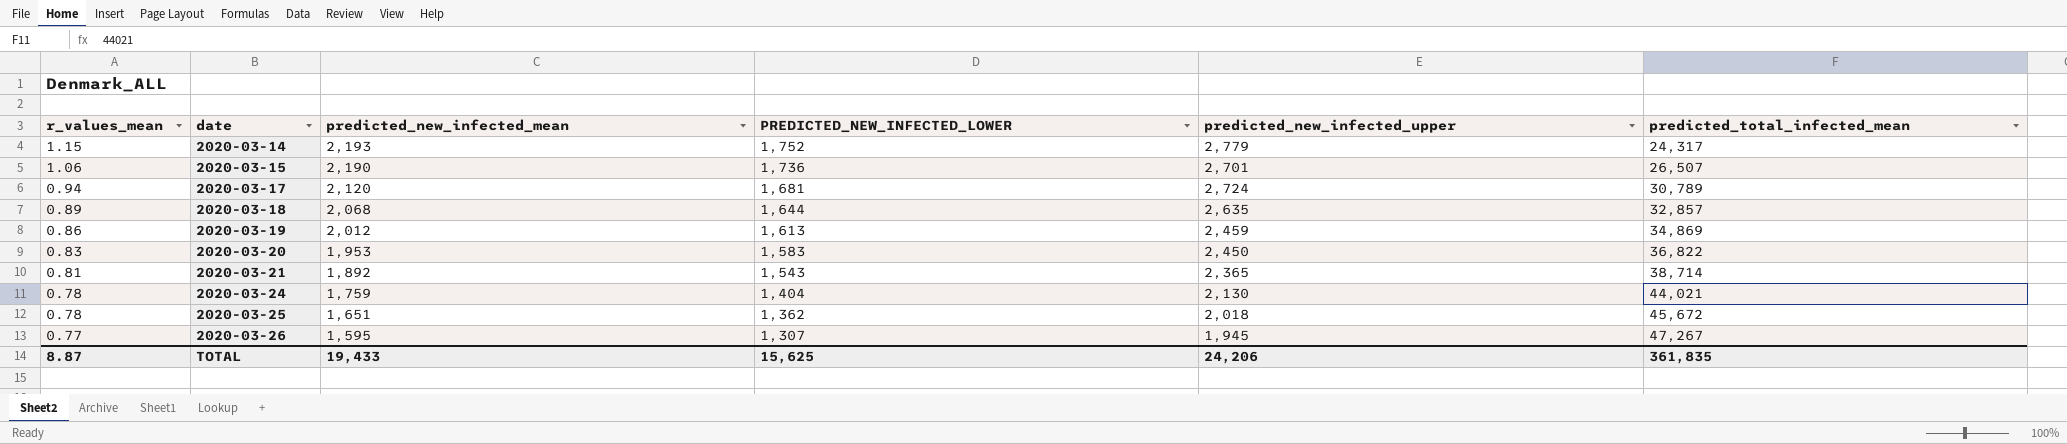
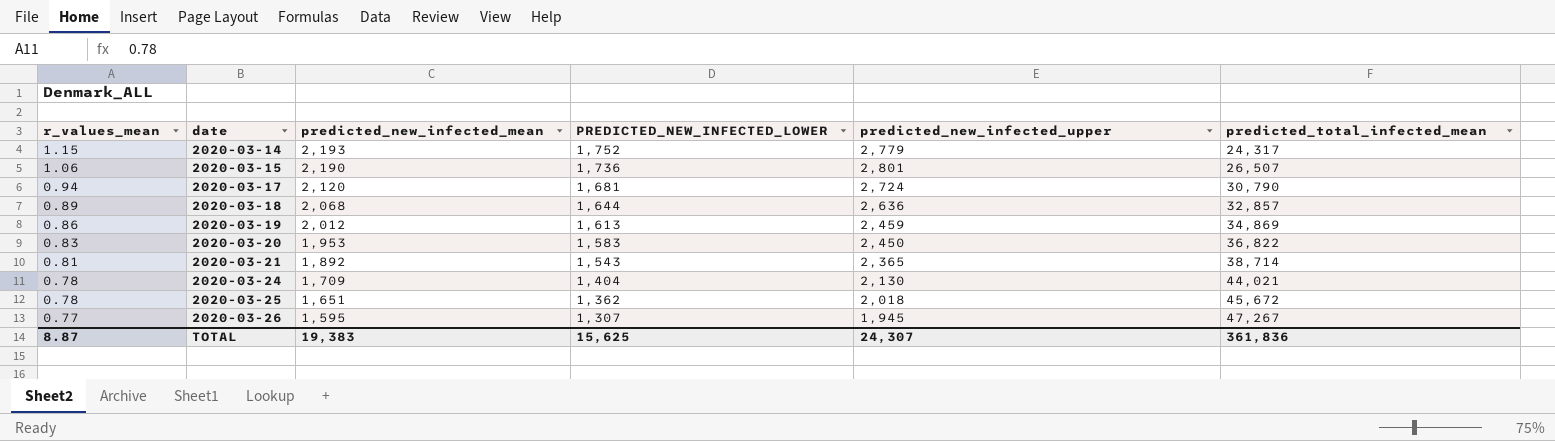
2020-03-15 | predicted_new_infected_upper: 2,701 -> 2,801
2020-03-17 | predicted_total_infected_mean: 30,789 -> 30,790
2020-03-18 | predicted_new_infected_upper: 2,635 -> 2,636
2020-03-24 | predicted_new_infected_mean: 1,759 -> 1,709
TOTAL | predicted_new_infected_mean: 19,433 -> 19,383
TOTAL | predicted_new_infected_upper: 24,206 -> 24,307
TOTAL | predicted_total_infected_mean: 361,835 -> 361,836

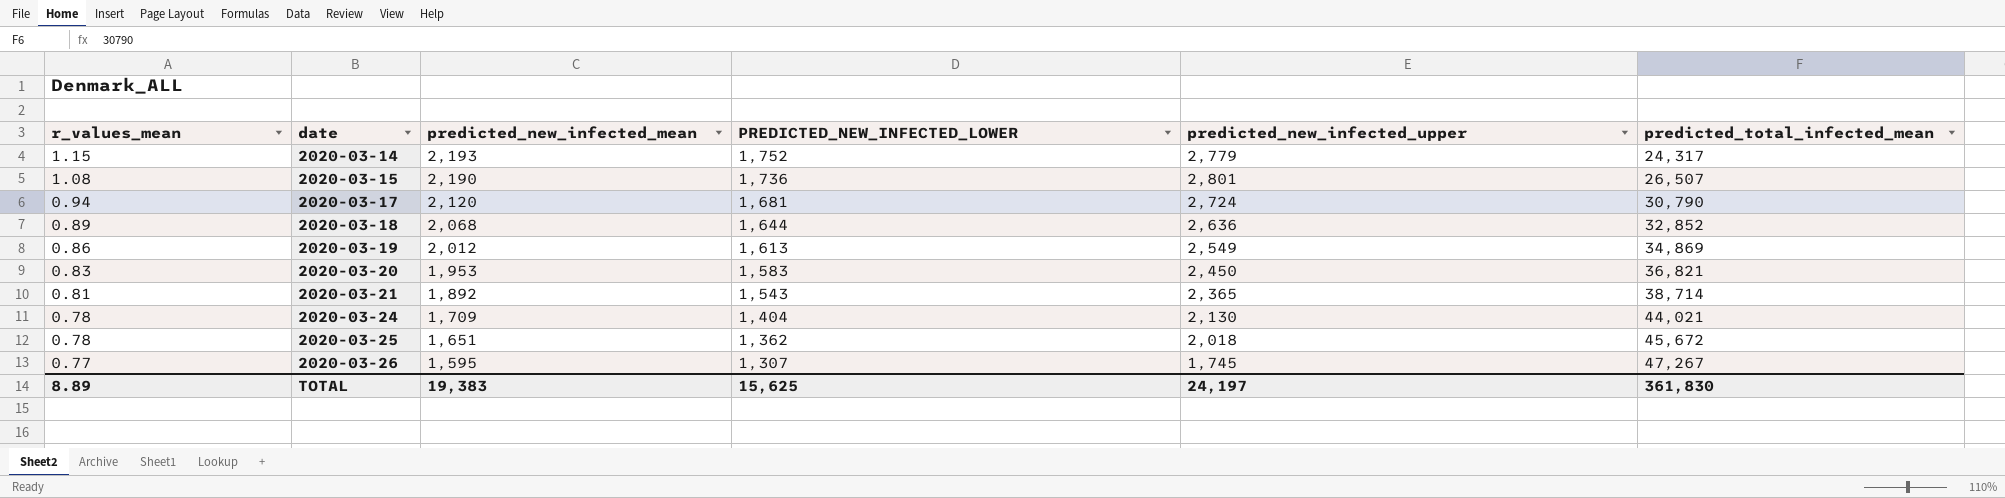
2020-03-15 | r_values_mean: 1.06 -> 1.08
2020-03-18 | predicted_total_infected_mean: 32,857 -> 32,852
2020-03-19 | predicted_new_infected_upper: 2,459 -> 2,549
2020-03-20 | predicted_total_infected_mean: 36,822 -> 36,821
2020-03-26 | predicted_new_infected_upper: 1,945 -> 1,745
TOTAL | r_values_mean: 8.87 -> 8.89
TOTAL | predicted_new_infected_upper: 24,307 -> 24,197
TOTAL | predicted_total_infected_mean: 361,836 -> 361,830

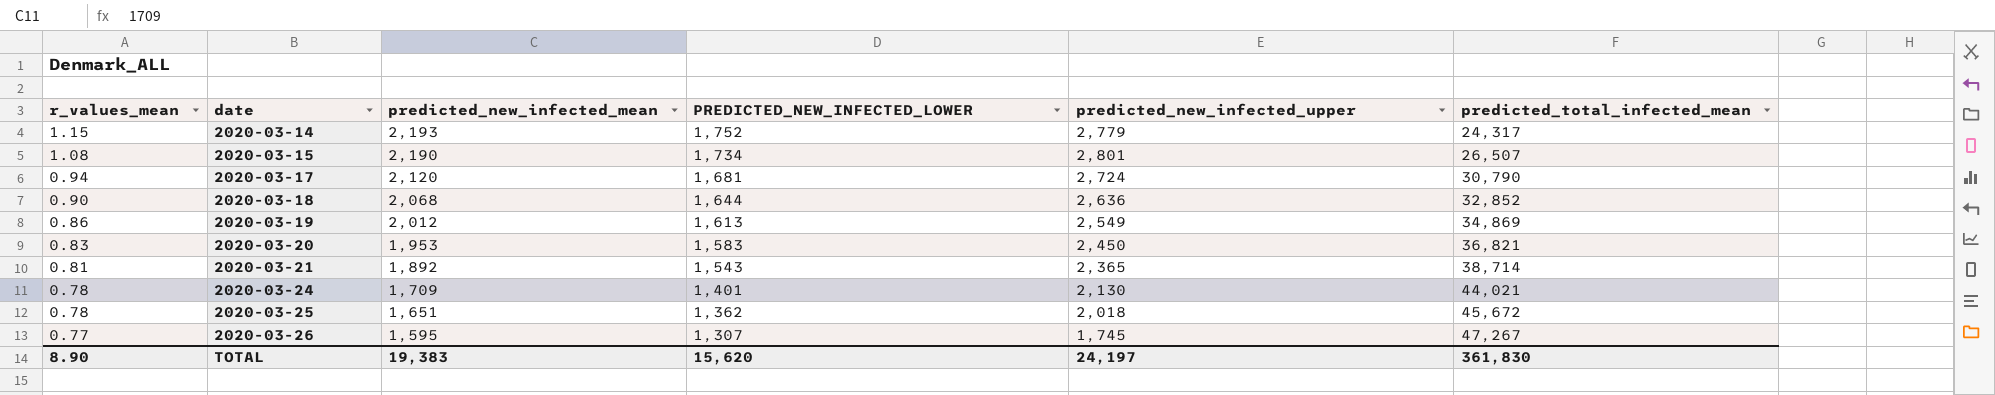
2020-03-15 | PREDICTED_NEW_INFECTED_LOWER: 1,736 -> 1,734
2020-03-18 | r_values_mean: 0.89 -> 0.90
2020-03-24 | PREDICTED_NEW_INFECTED_LOWER: 1,404 -> 1,401
TOTAL | r_values_mean: 8.89 -> 8.90
TOTAL | PREDICTED_NEW_INFECTED_LOWER: 15,625 -> 15,620

